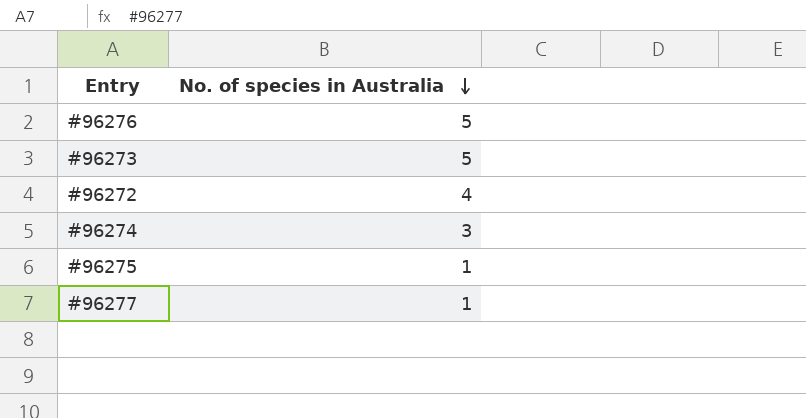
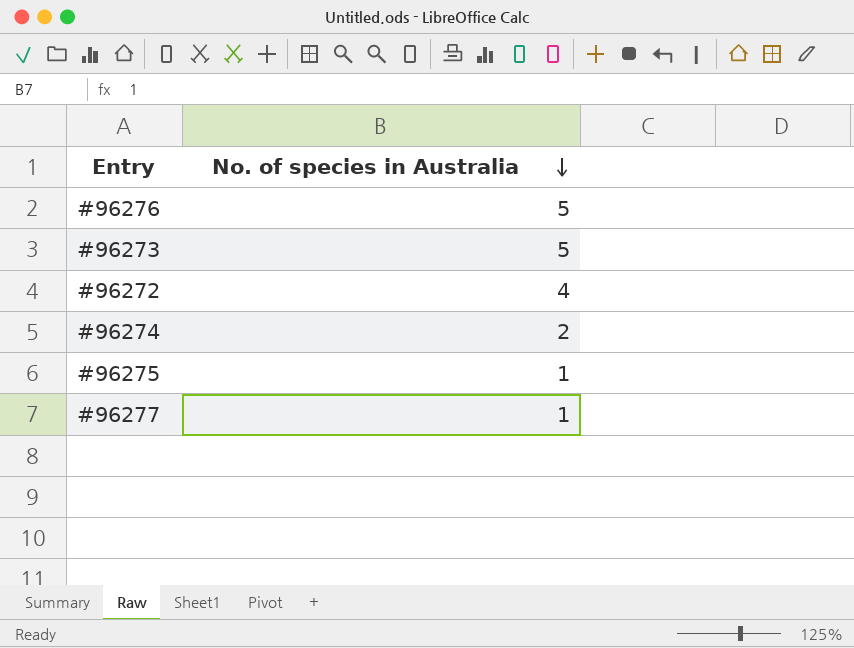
#96274 | No. of species in Australia: 3 -> 2

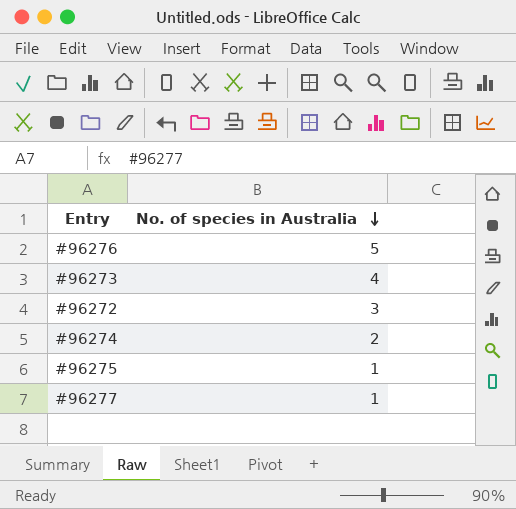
#96273 | No. of species in Australia: 5 -> 4
#96272 | No. of species in Australia: 4 -> 3

